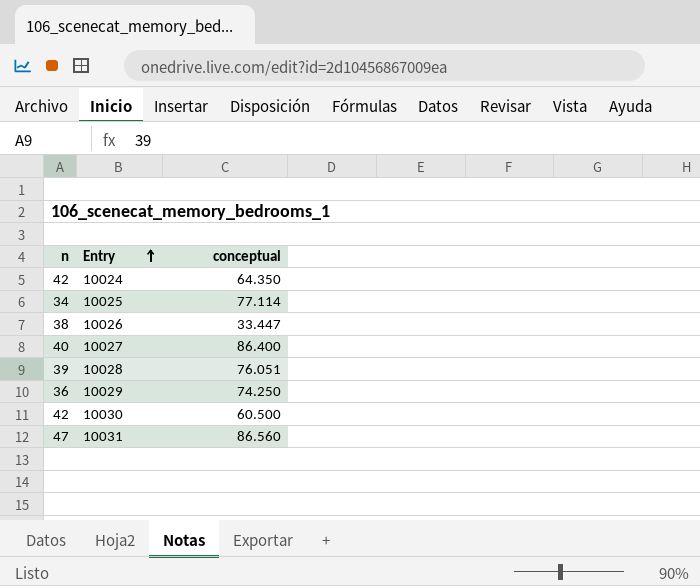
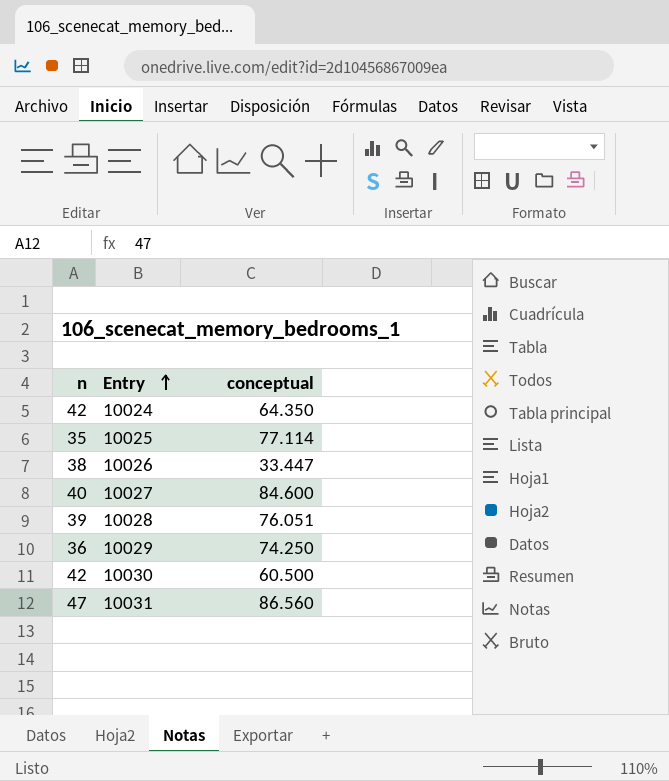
10025 | n: 34 -> 35
10027 | conceptual: 86.400 -> 84.600

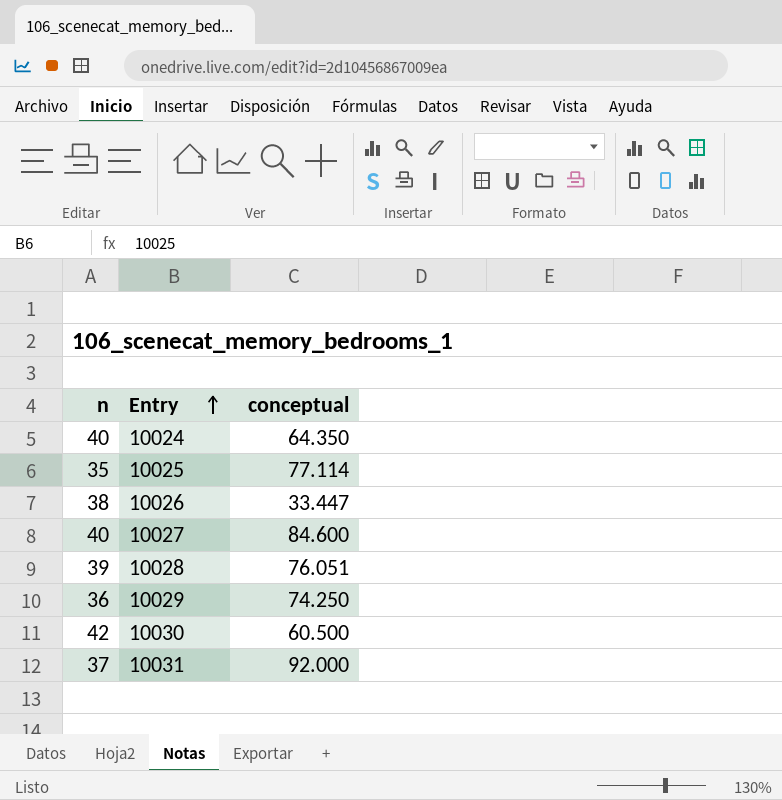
10024 | n: 42 -> 40
10031 | n: 47 -> 37
10031 | conceptual: 86.560 -> 92.000

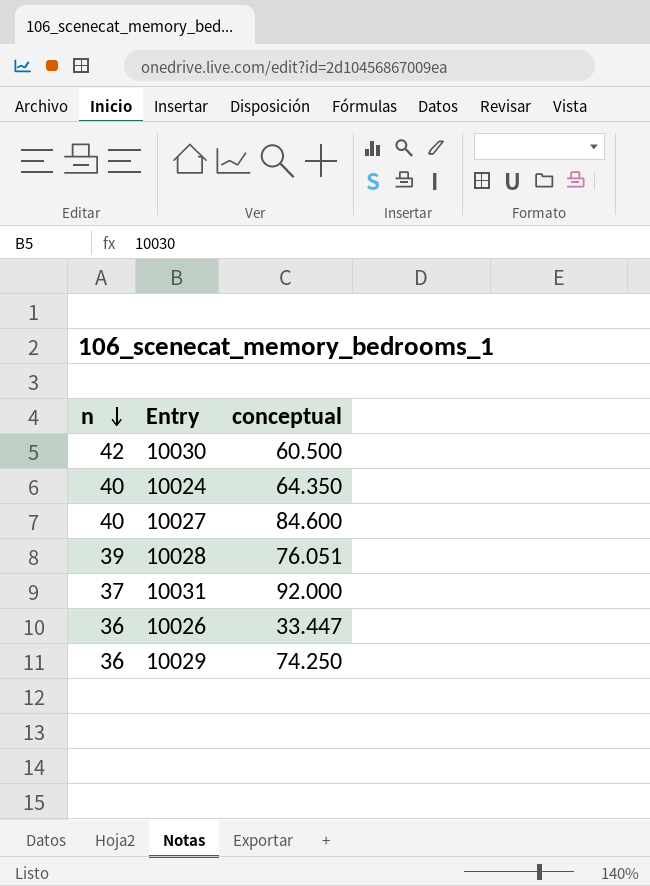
row order: Entry ascending -> n descending
row 10025: 35 | 77.114 -> none
10026 | n: 38 -> 36

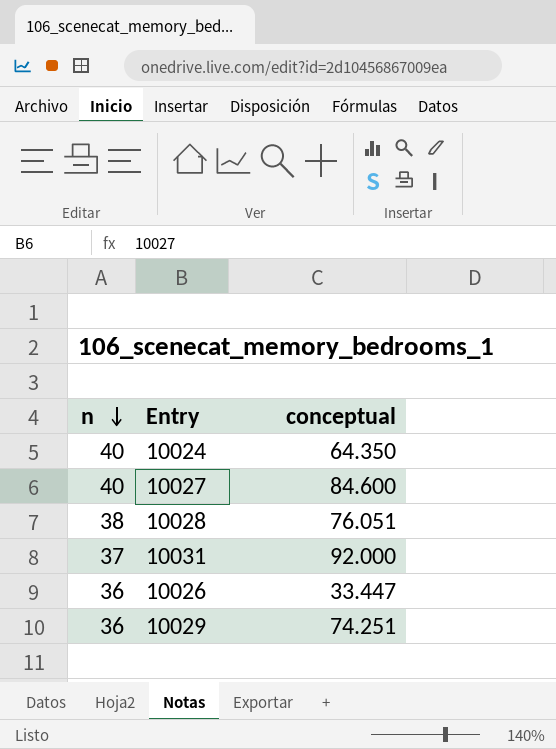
row 10030: 42 | 60.500 -> none
10028 | n: 39 -> 38
10029 | conceptual: 74.250 -> 74.251

